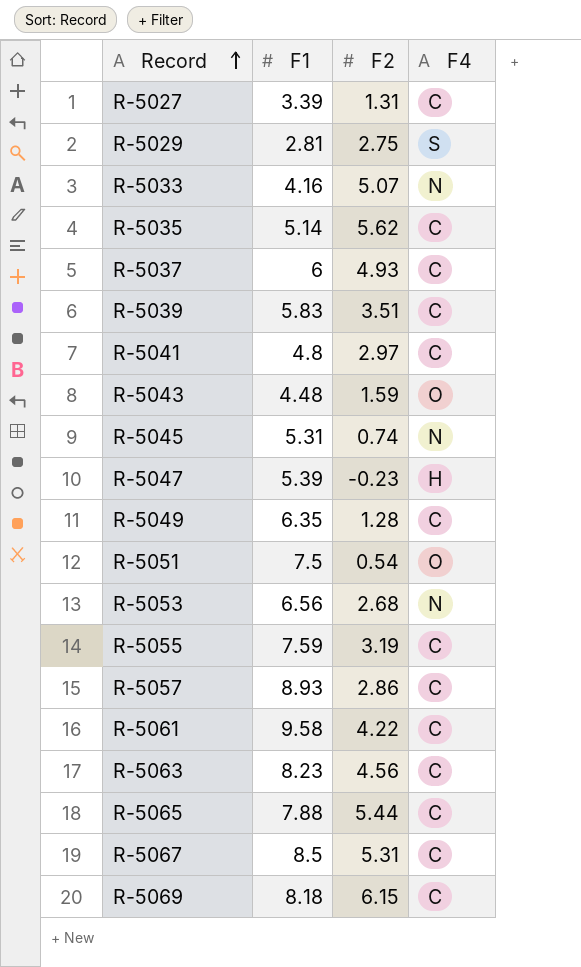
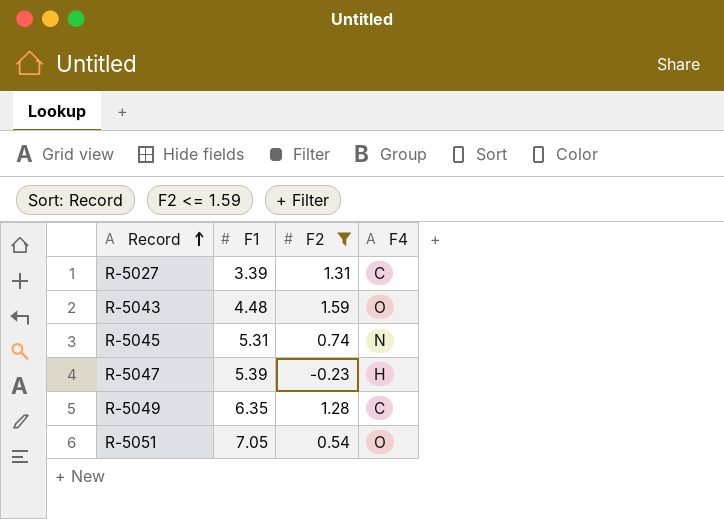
filter: none -> F2 <= 1.59
R-5051 | F1: 7.5 -> 7.05

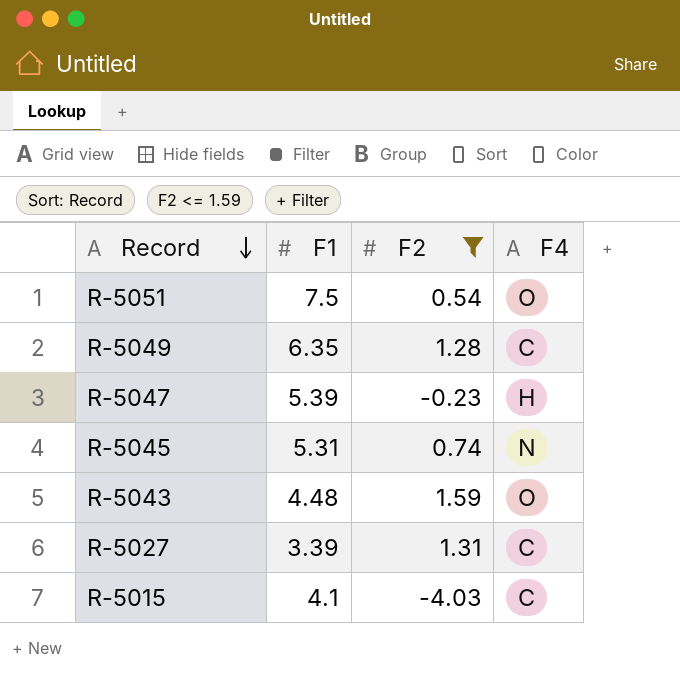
row order: Record ascending -> Record descending
R-5051 | F1: 7.05 -> 7.5
row R-5015: none -> 4.1 | -4.03 | C

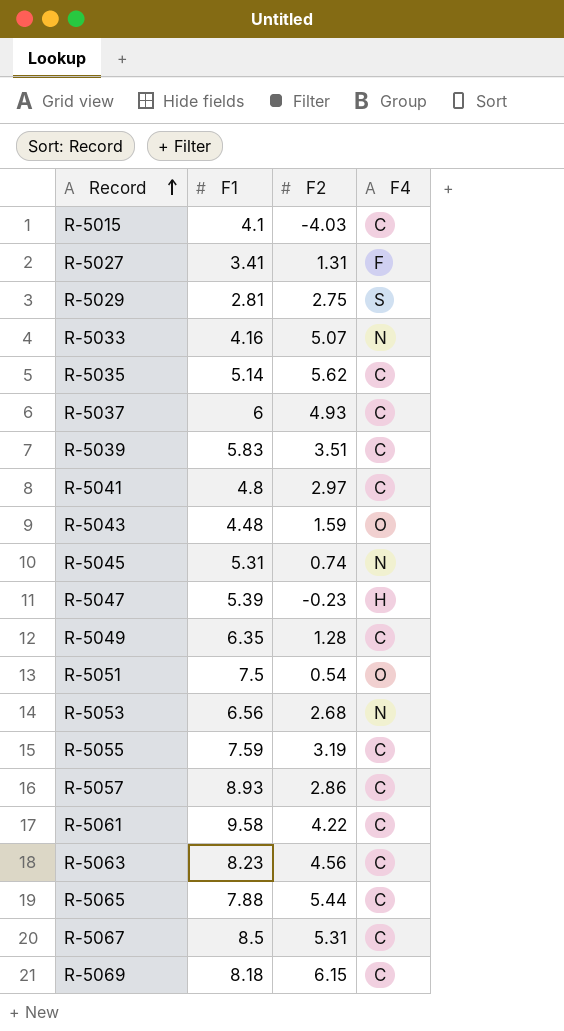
filter: F2 <= 1.59 -> none
row order: Record descending -> Record ascending
R-5027 | F1: 3.39 -> 3.41
R-5027 | F4: C -> F

